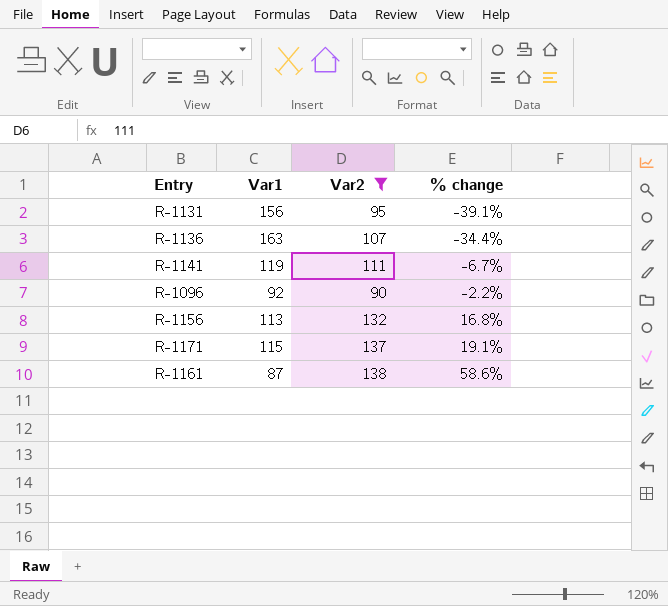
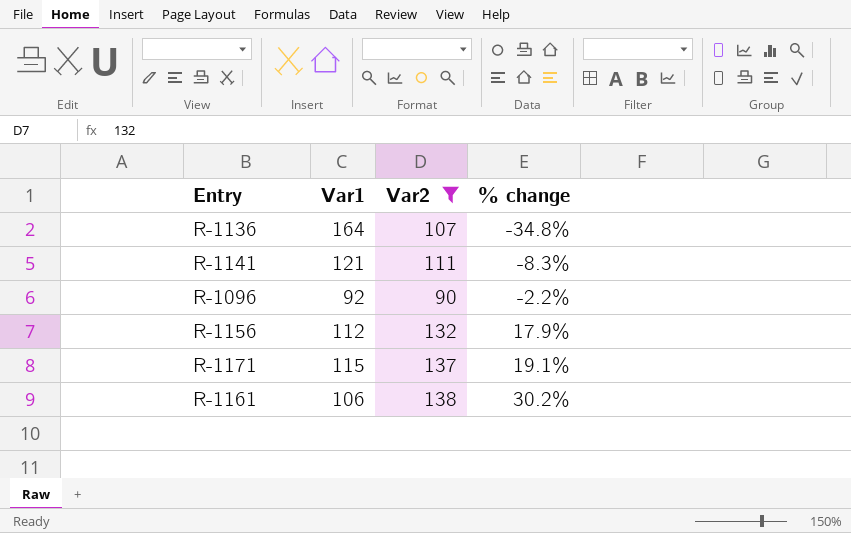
row R-1131: 156 | 95 | -39.1% -> none
R-1136 | Var1: 163 -> 164
R-1136 | % change: -34.4% -> -34.8%
R-1141 | Var1: 119 -> 121
R-1141 | % change: -6.7% -> -8.3%
R-1156 | Var1: 113 -> 112
R-1156 | % change: 16.8% -> 17.9%
R-1161 | Var1: 87 -> 106
R-1161 | % change: 58.6% -> 30.2%

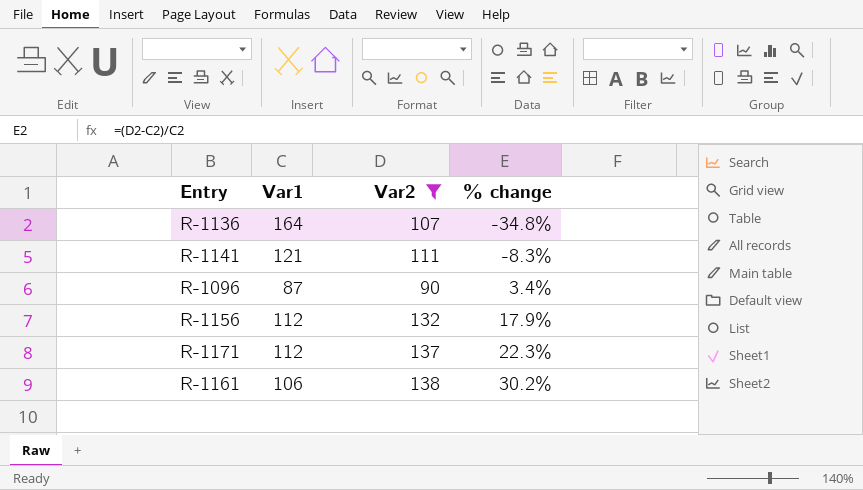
R-1096 | Var1: 92 -> 87
R-1096 | % change: -2.2% -> 3.4%
R-1171 | Var1: 115 -> 112
R-1171 | % change: 19.1% -> 22.3%

